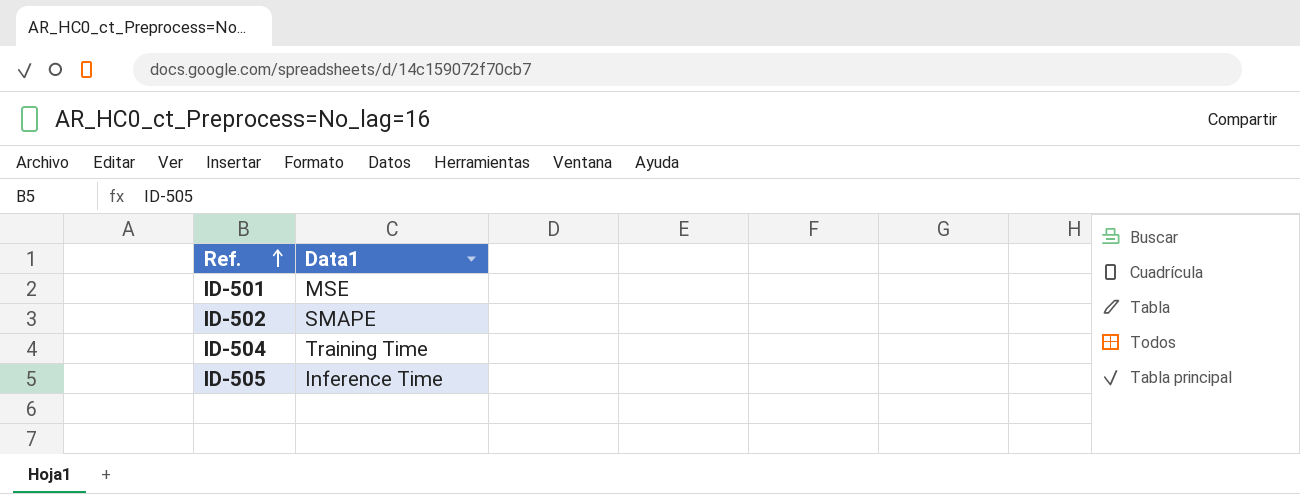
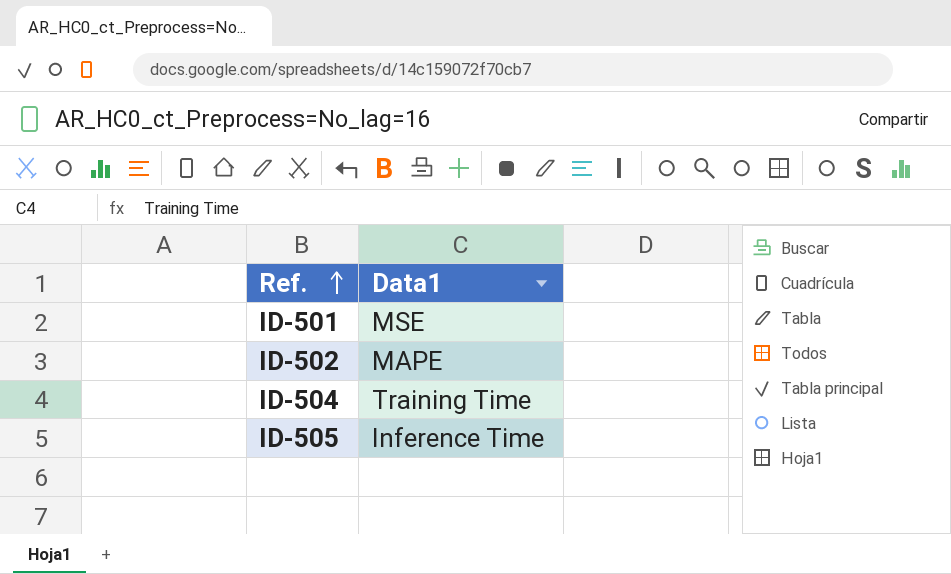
ID-502 | Data1: SMAPE -> MAPE

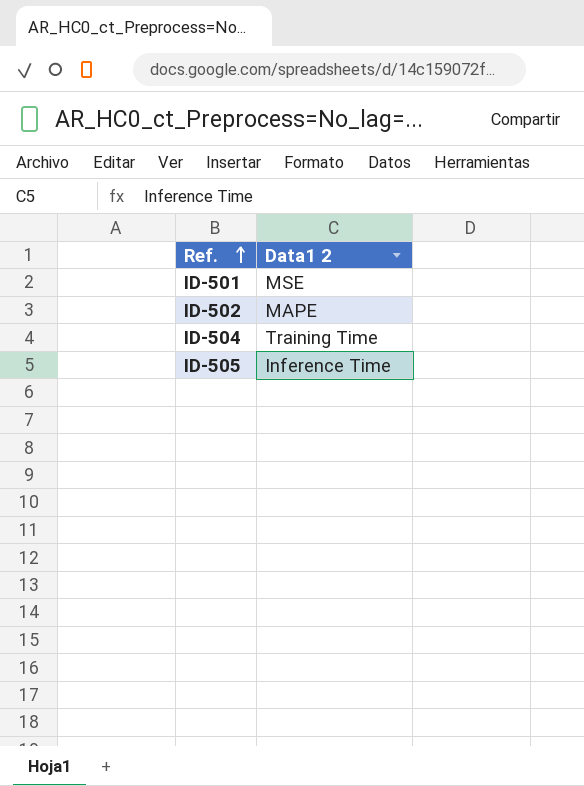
column name: Data1 -> Data1 2

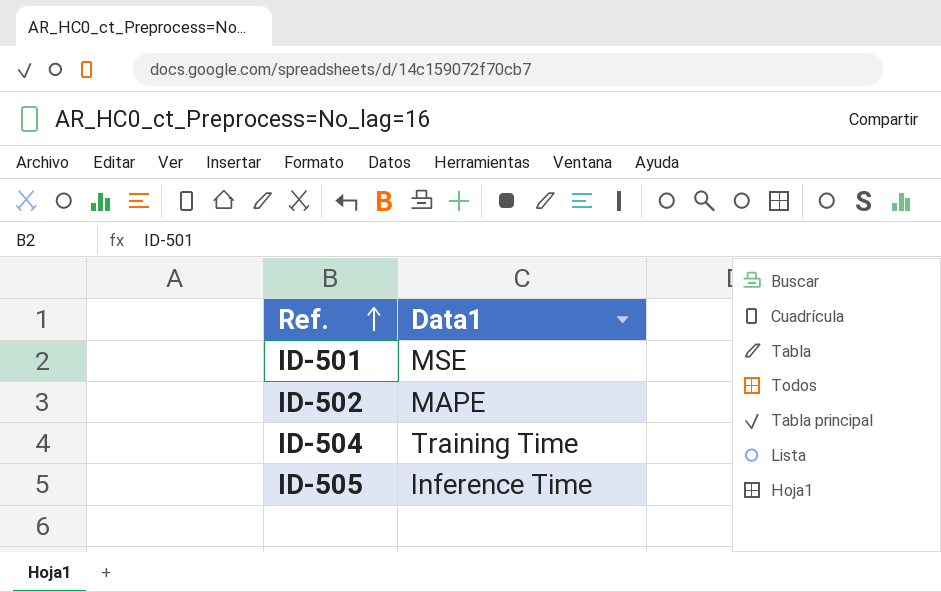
column name: Data1 2 -> Data1

